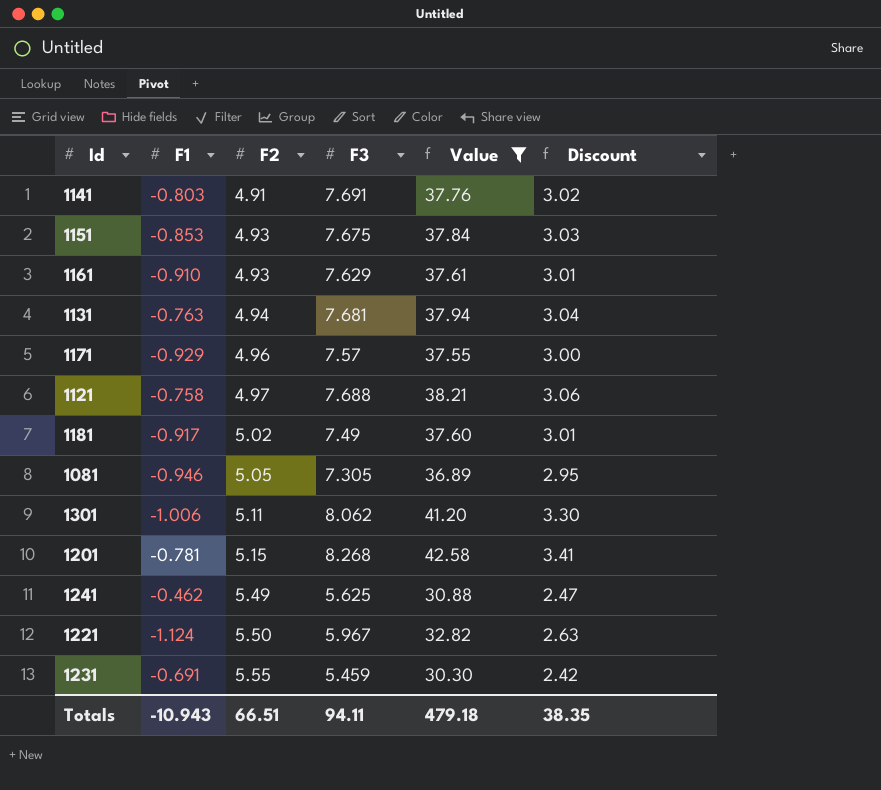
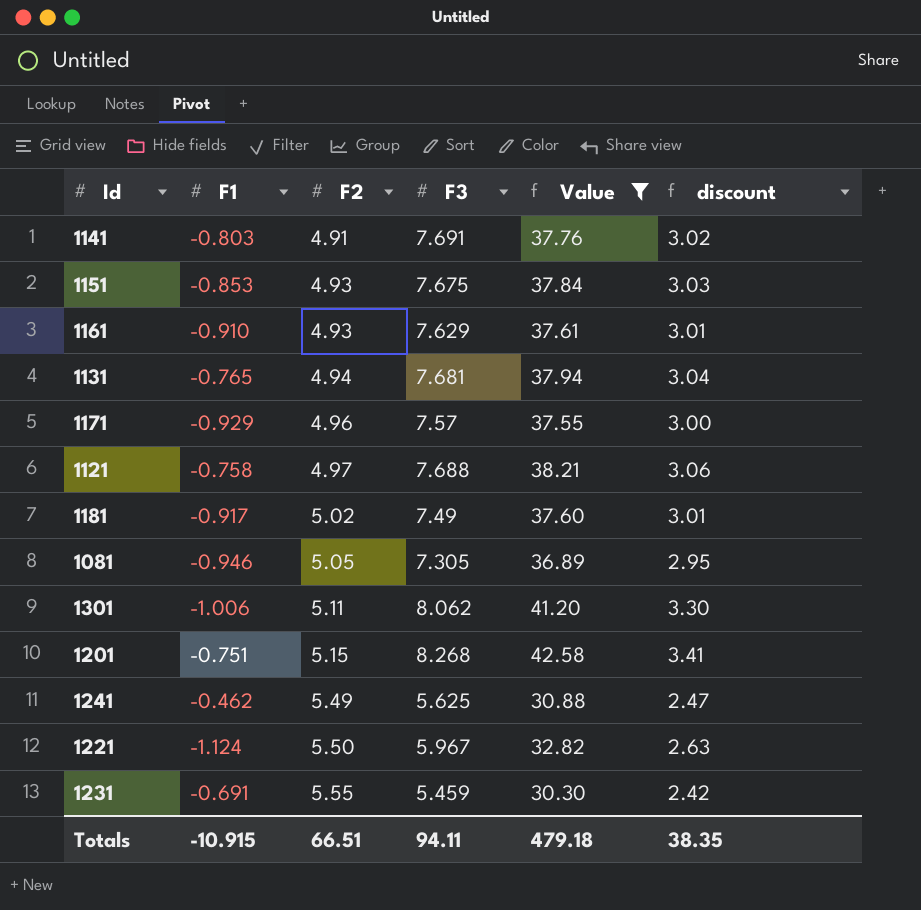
column name: Discount -> discount
1131 | F1: -0.763 -> -0.765
1201 | F1: -0.781 -> -0.751
Totals | F1: -10.943 -> -10.915

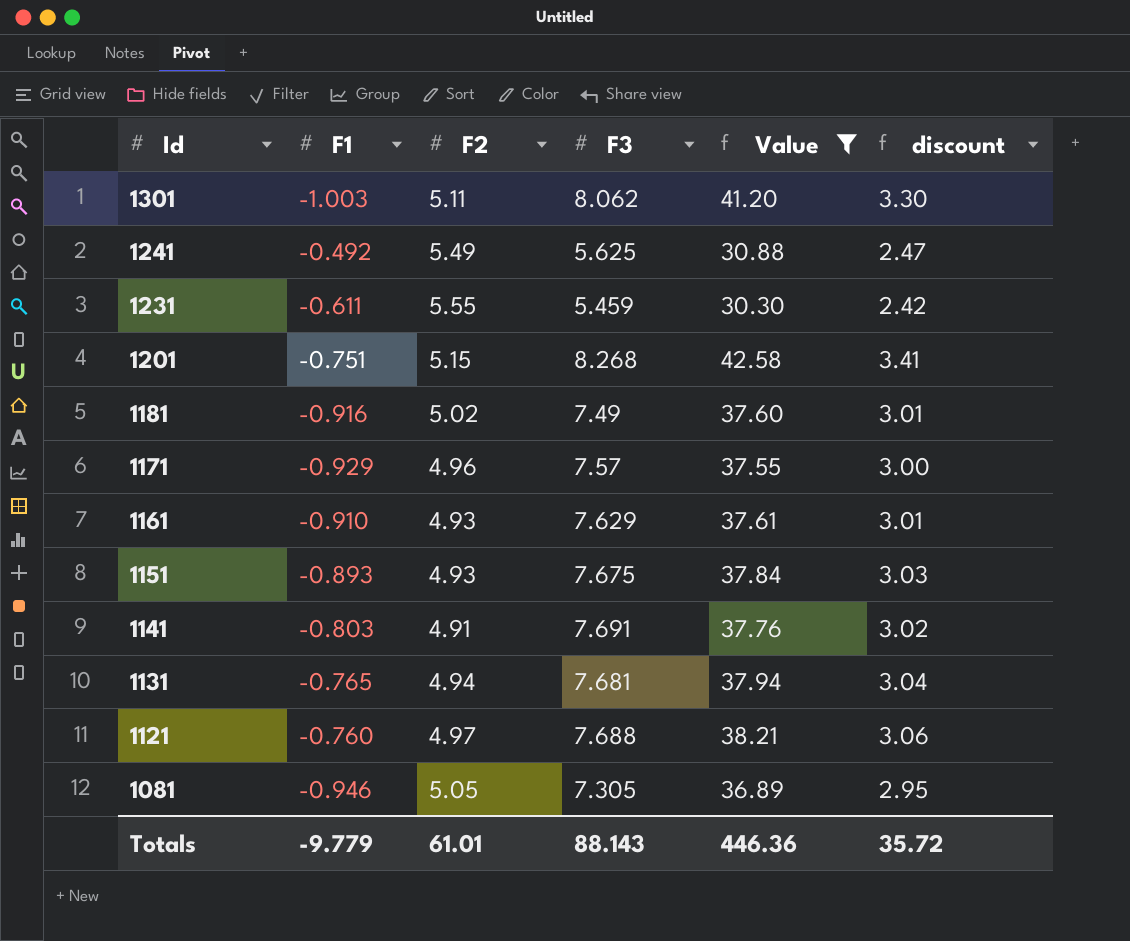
row order: F2 ascending -> Id descending
row 1221: -1.124 | 5.50 | 5.967 | 32.82 | 2.63 -> none
1301 | F1: -1.006 -> -1.003
1241 | F1: -0.462 -> -0.492
1231 | F1: -0.691 -> -0.611
1181 | F1: -0.917 -> -0.916
1151 | F1: -0.853 -> -0.893
1121 | F1: -0.758 -> -0.760
Totals | F1: -10.915 -> -9.779
Totals | F2: 66.51 -> 61.01
Totals | F3: 94.11 -> 88.143
Totals | Value: 479.18 -> 446.36
Totals | discount: 38.35 -> 35.72

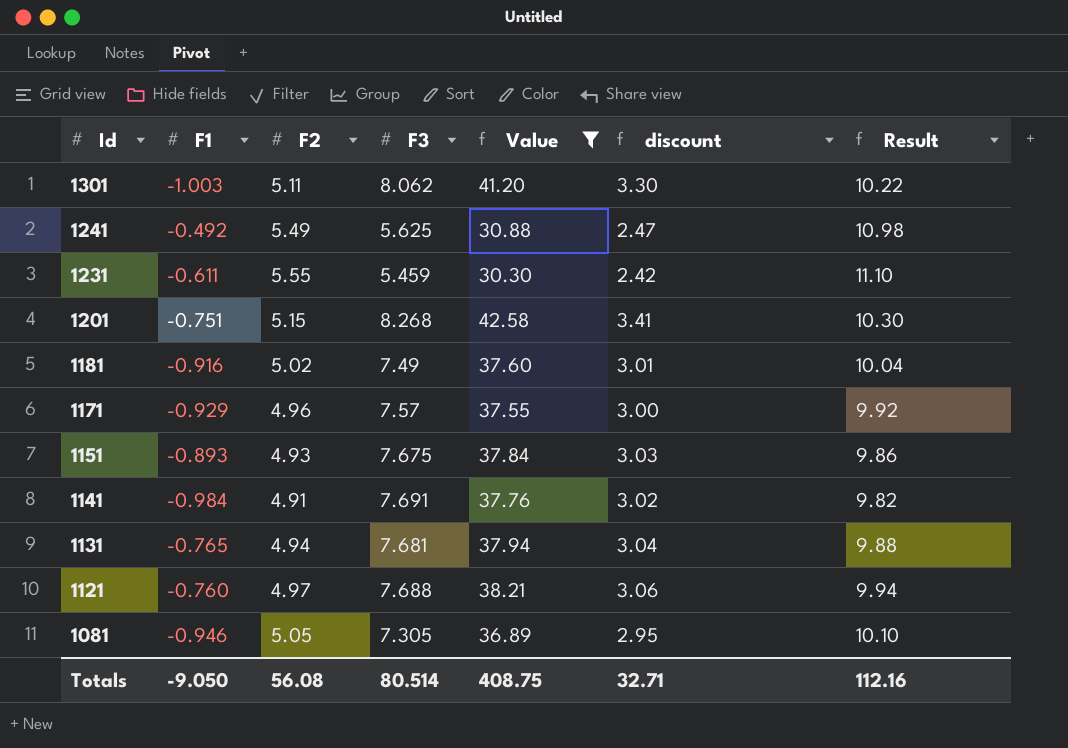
column Result | formula: none -> [F2] * 2
row 1161: -0.910 | 4.93 | 7.629 | 37.61 | 3.01 -> none
1141 | F1: -0.803 -> -0.984
Totals | F1: -9.779 -> -9.050
Totals | F2: 61.01 -> 56.08
Totals | F3: 88.143 -> 80.514
Totals | Value: 446.36 -> 408.75
Totals | discount: 35.72 -> 32.71

